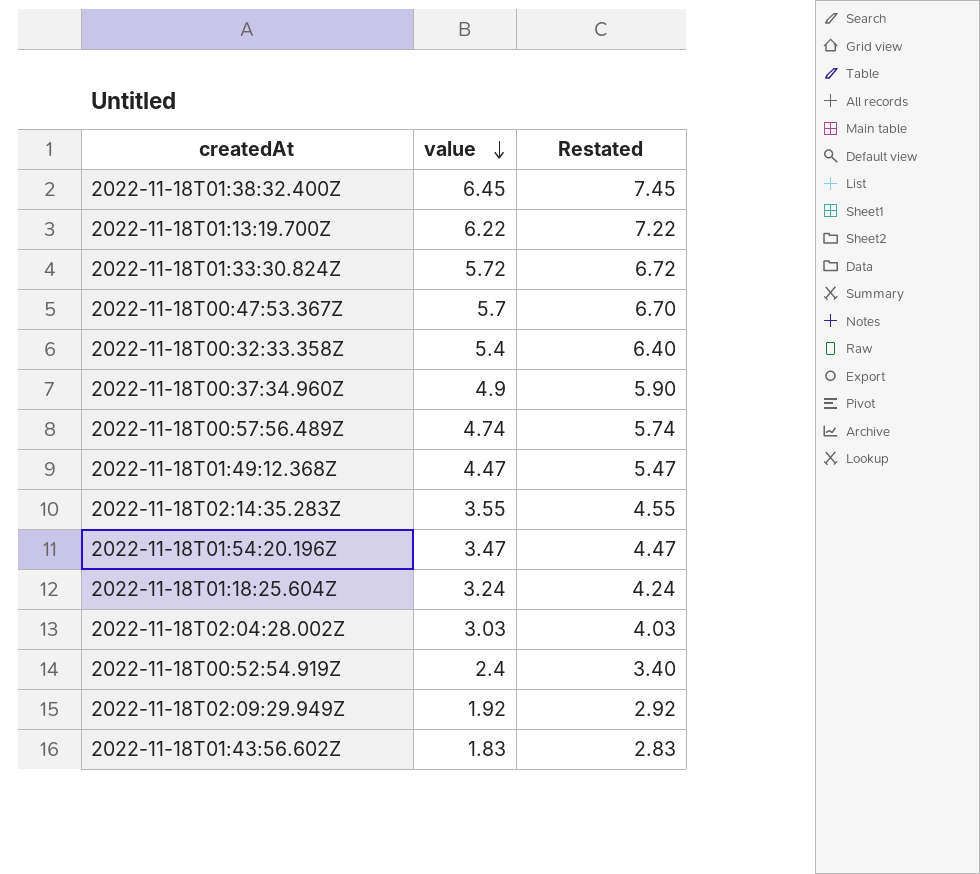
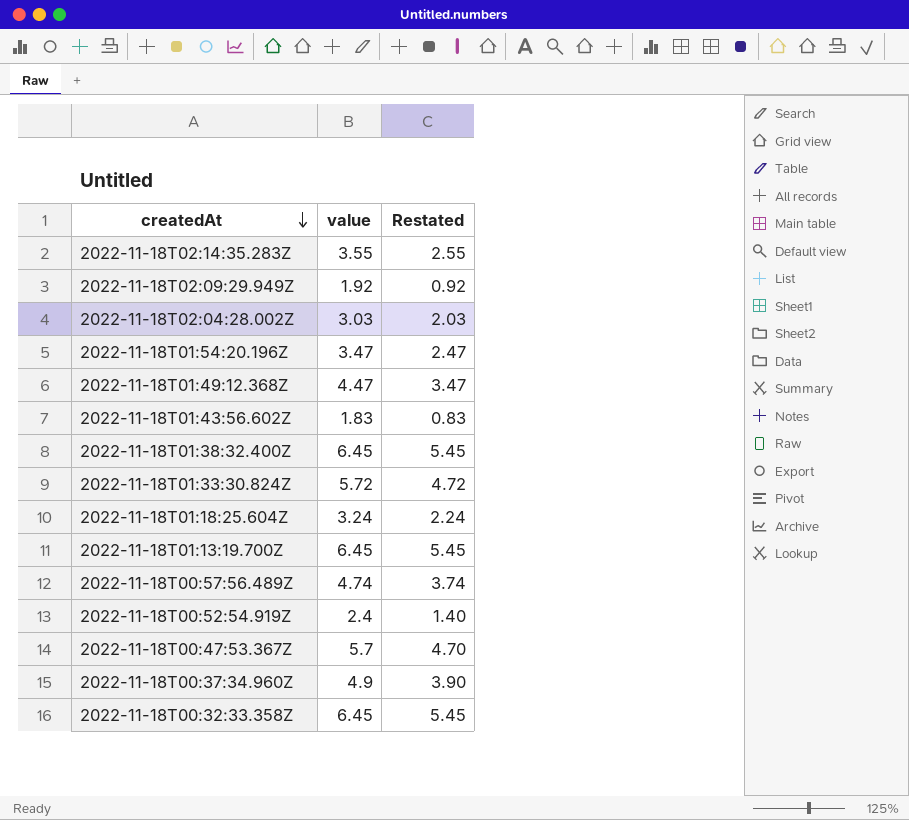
row order: value descending -> createdAt descending
column Restated | formula: [value] + 1 -> [value] - 1
2022-11-18T01:13:19.700Z | value: 6.22 -> 6.45
2022-11-18T00:32:33.358Z | value: 5.4 -> 6.45

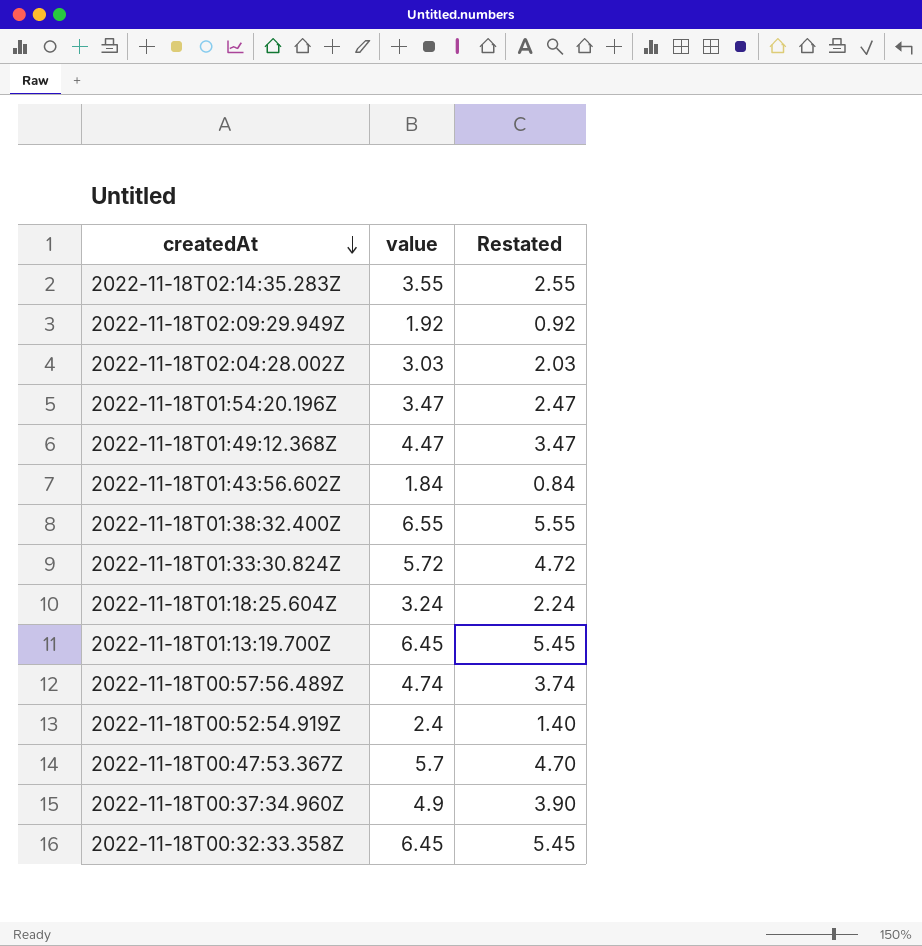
2022-11-18T01:43:56.602Z | value: 1.83 -> 1.84
2022-11-18T01:43:56.602Z | Restated: 0.83 -> 0.84
2022-11-18T01:38:32.400Z | value: 6.45 -> 6.55
2022-11-18T01:38:32.400Z | Restated: 5.45 -> 5.55

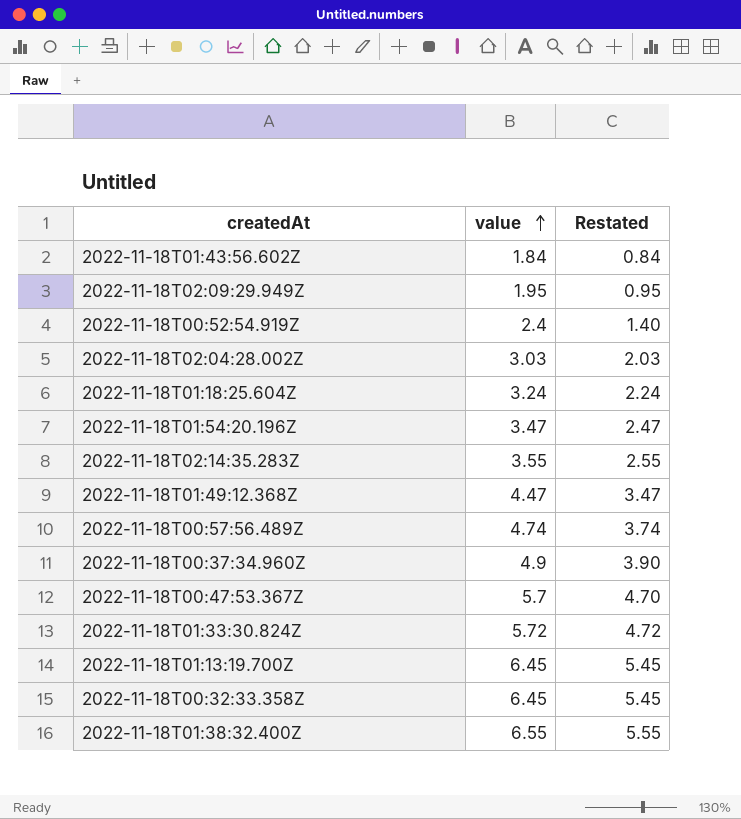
row order: createdAt descending -> value ascending
2022-11-18T02:09:29.949Z | value: 1.92 -> 1.95
2022-11-18T02:09:29.949Z | Restated: 0.92 -> 0.95

